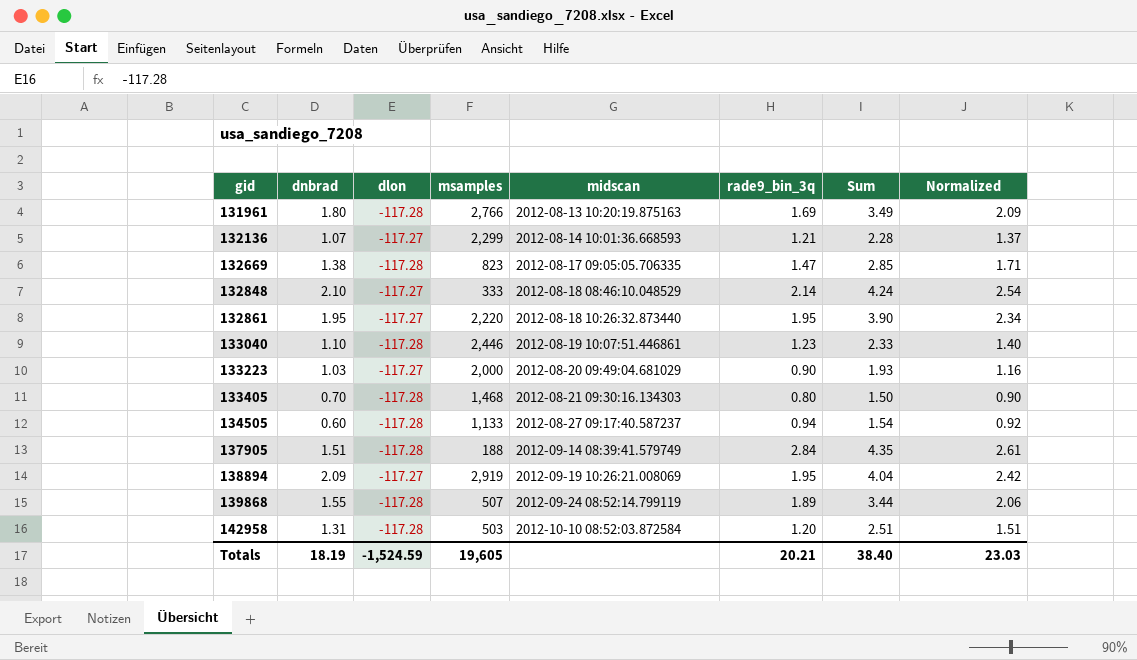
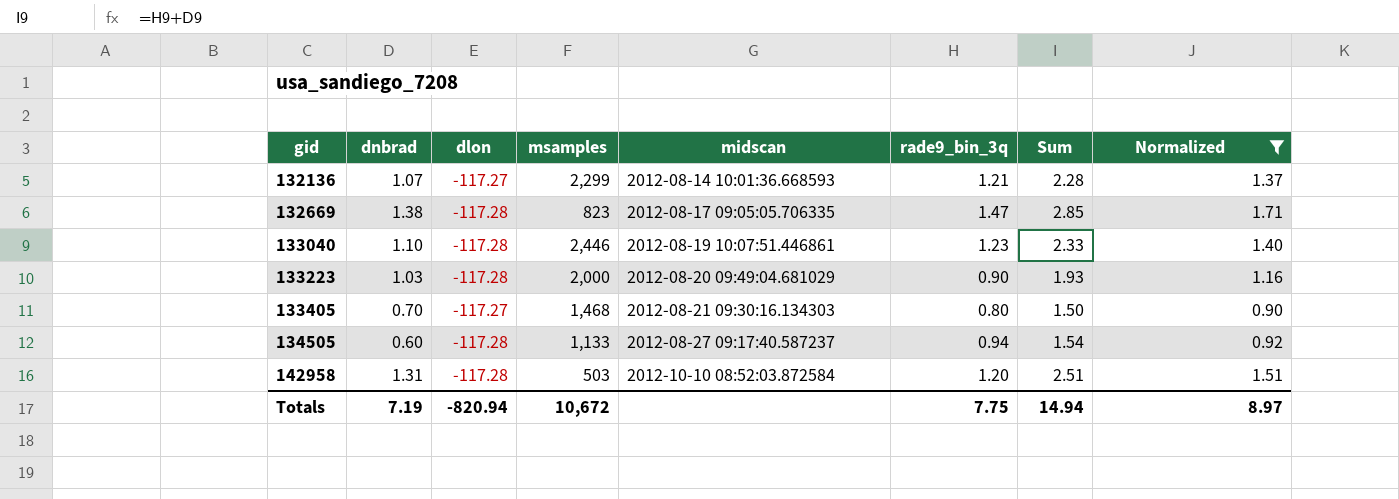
filter: none -> Normalized <= 1.71
133223 | dlon: -117.27 -> -117.28
133405 | dlon: -117.28 -> -117.27
Totals | dnbrad: 18.19 -> 7.19
Totals | dlon: -1,524.59 -> -820.94
Totals | msamples: 19,605 -> 10,672
Totals | rade9_bin_3q: 20.21 -> 7.75
Totals | Sum: 38.40 -> 14.94
Totals | Normalized: 23.03 -> 8.97

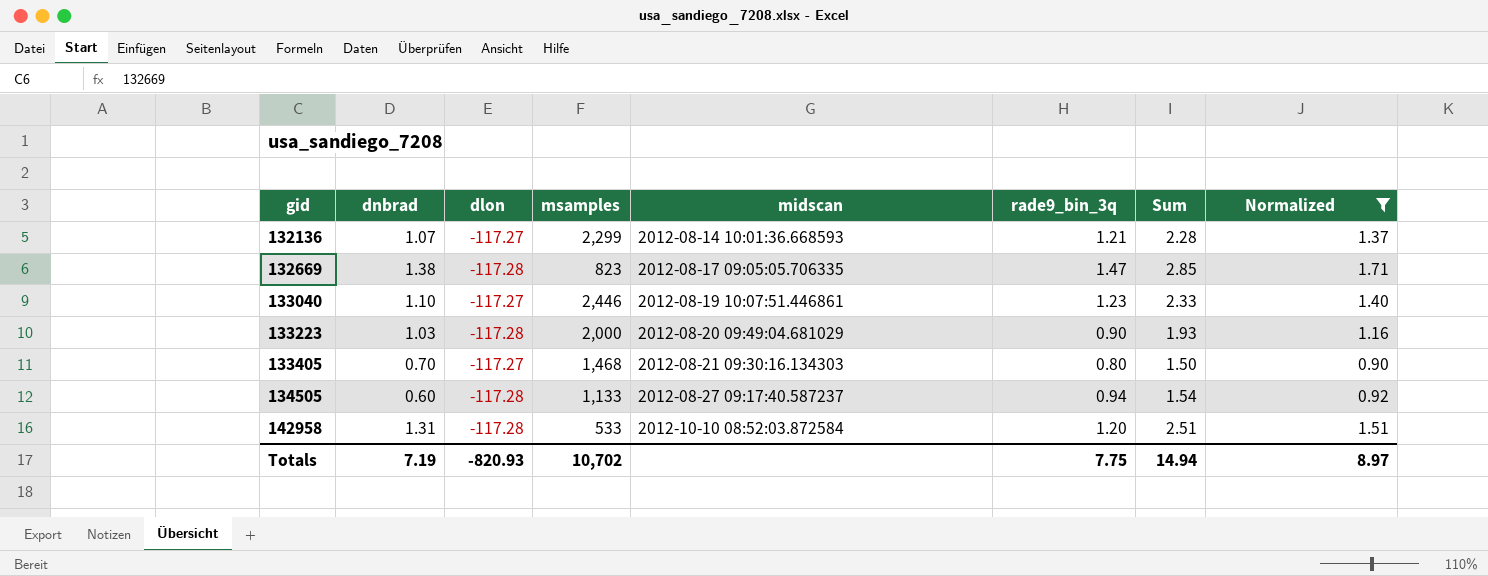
133040 | dlon: -117.28 -> -117.27
142958 | msamples: 503 -> 533
Totals | dlon: -820.94 -> -820.93
Totals | msamples: 10,672 -> 10,702

